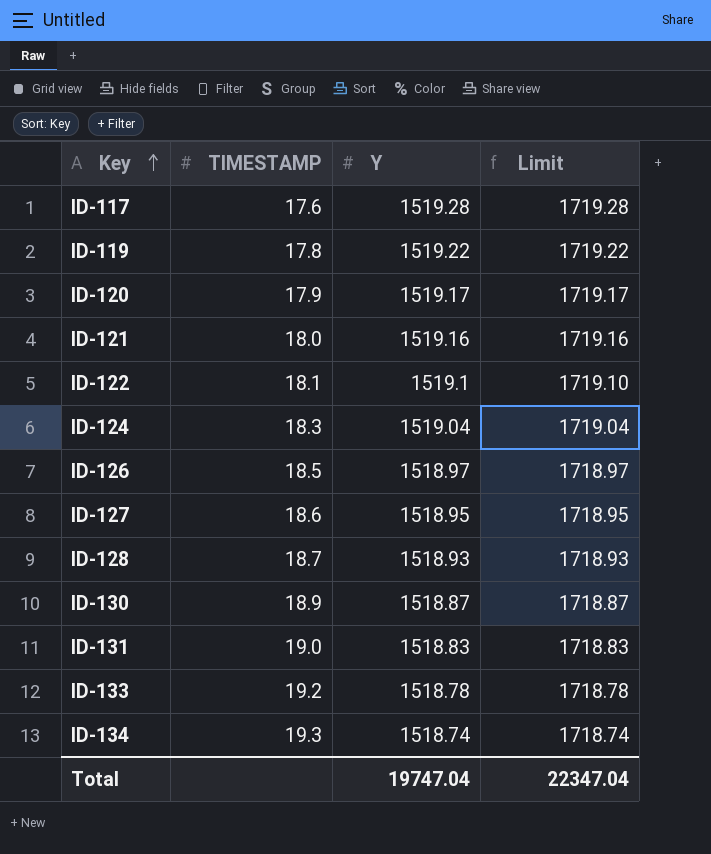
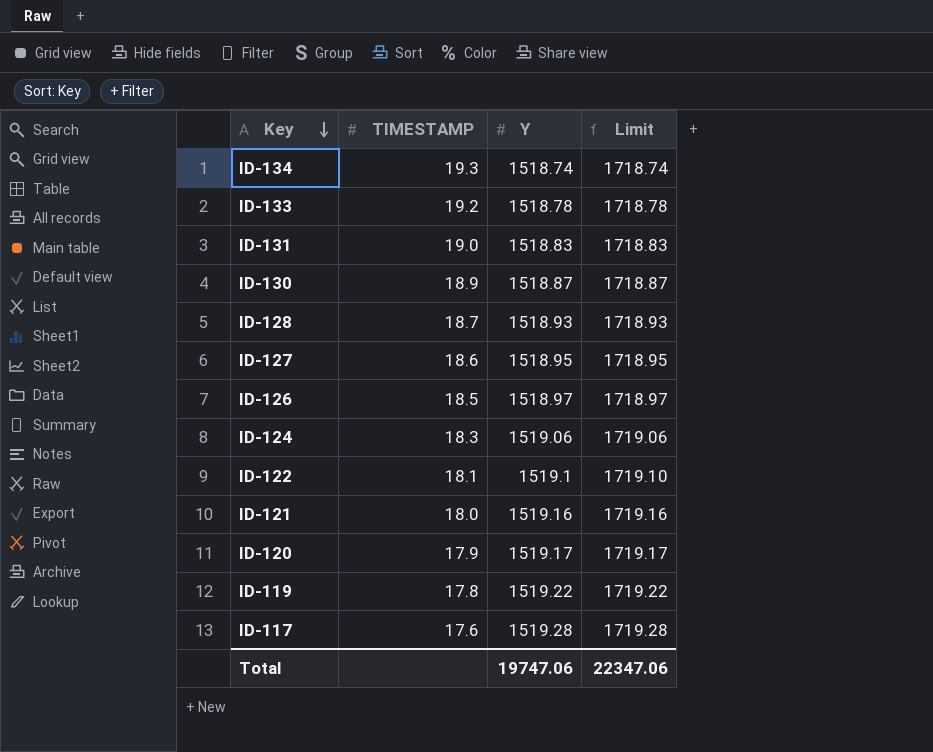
row order: Key ascending -> Key descending
ID-124 | Y: 1519.04 -> 1519.06
ID-124 | Limit: 1719.04 -> 1719.06
Total | Y: 19747.04 -> 19747.06
Total | Limit: 22347.04 -> 22347.06

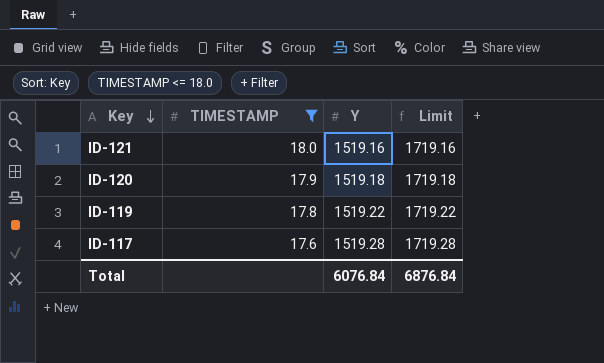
filter: none -> TIMESTAMP <= 18.0
ID-120 | Y: 1519.17 -> 1519.18
ID-120 | Limit: 1719.17 -> 1719.18
Total | Y: 19747.06 -> 6076.84
Total | Limit: 22347.06 -> 6876.84

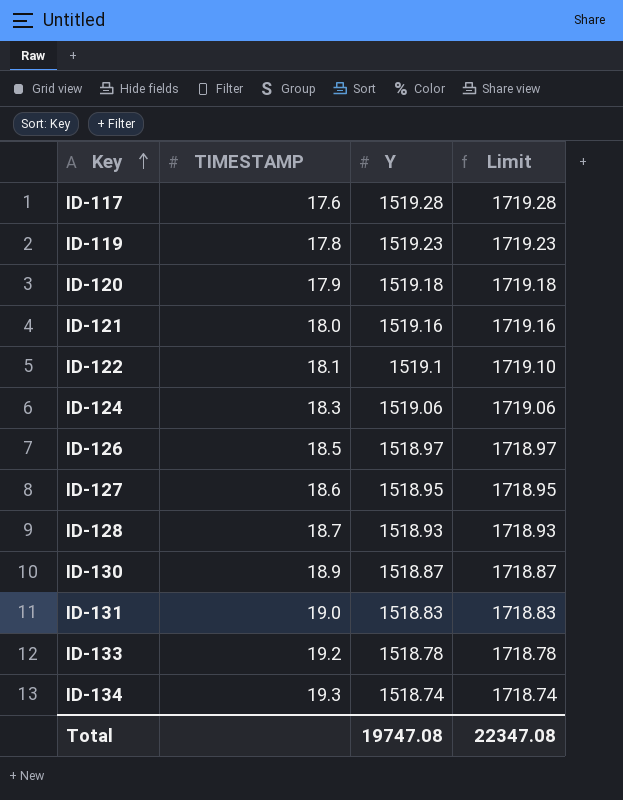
filter: TIMESTAMP <= 18.0 -> none
row order: Key descending -> Key ascending
ID-119 | Y: 1519.22 -> 1519.23
ID-119 | Limit: 1719.22 -> 1719.23
Total | Y: 6076.84 -> 19747.08
Total | Limit: 6876.84 -> 22347.08

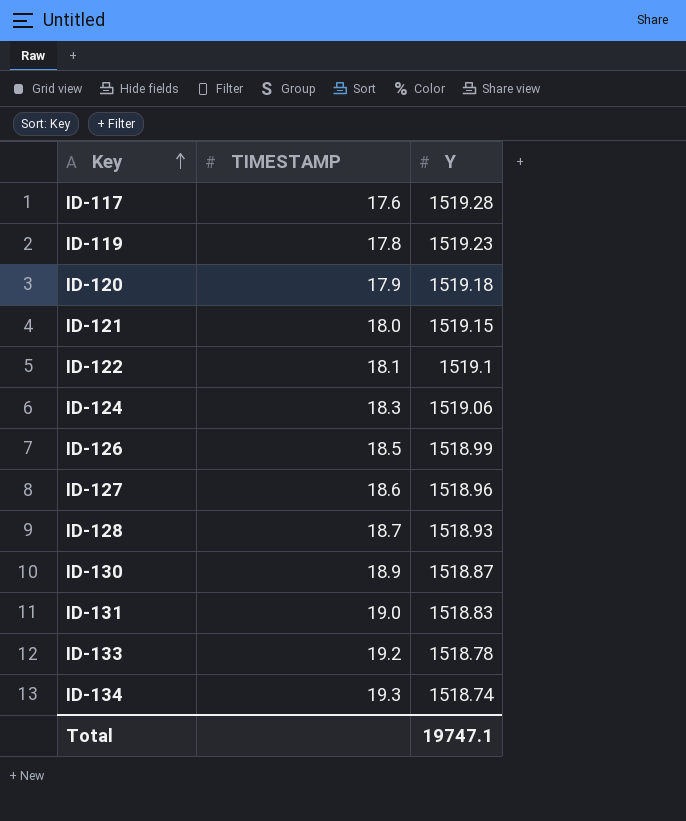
column Limit | formula: [Y] + 200 -> none
ID-121 | Y: 1519.16 -> 1519.15
ID-126 | Y: 1518.97 -> 1518.99
ID-127 | Y: 1518.95 -> 1518.96
Total | Y: 19747.08 -> 19747.1

